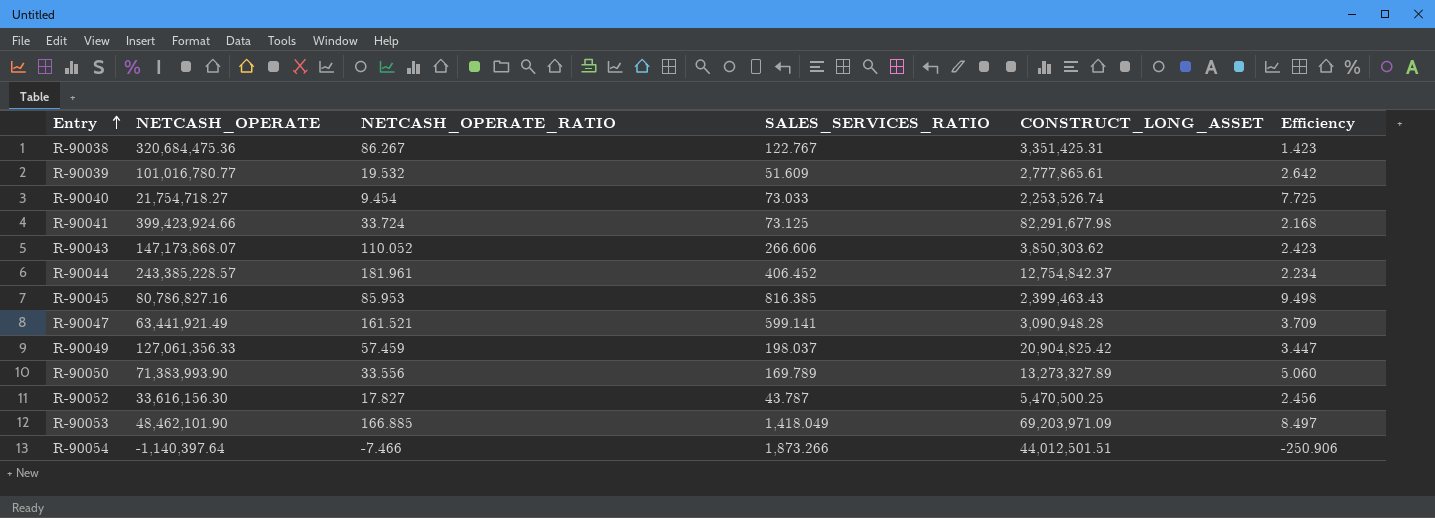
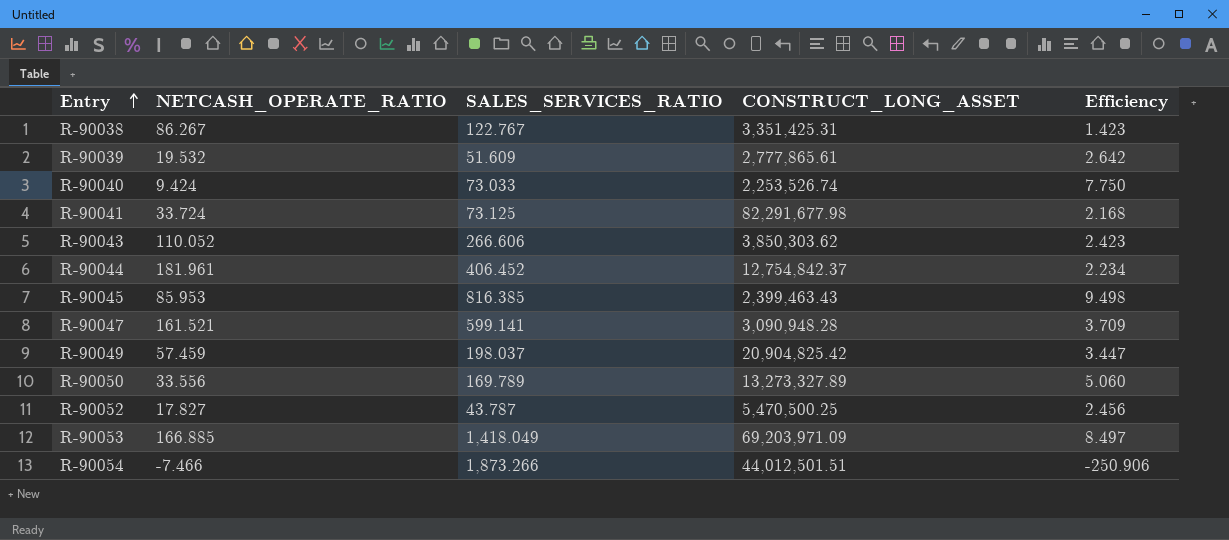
column NETCASH_OPERATE | position: 2 -> none
R-90040 | NETCASH_OPERATE_RATIO: 9.454 -> 9.424
R-90040 | Efficiency: 7.725 -> 7.750

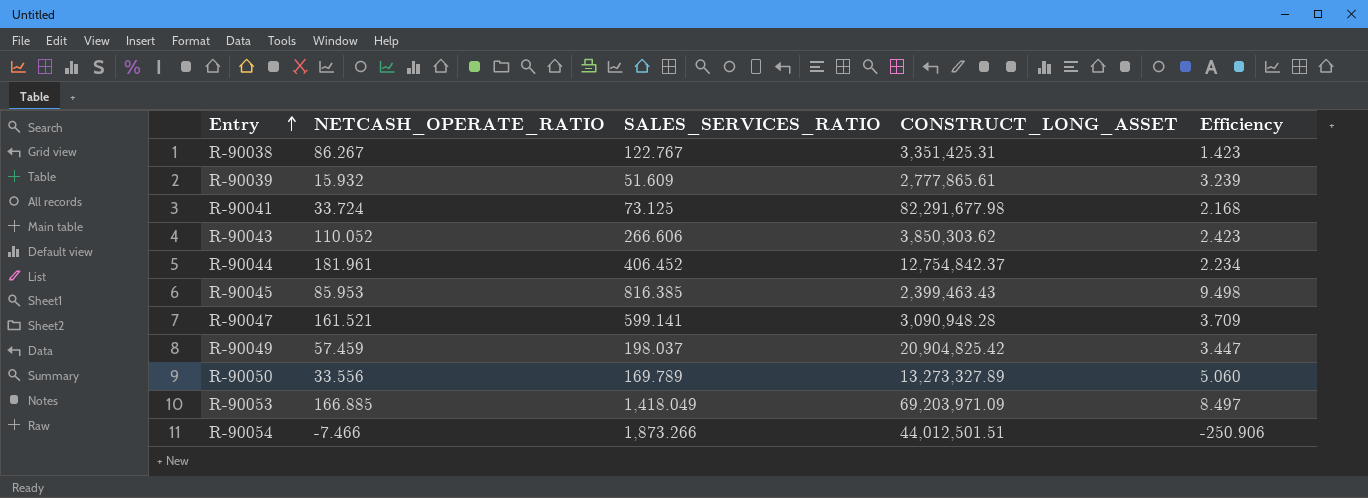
row R-90040: 9.424 | 73.033 | 2,253,526.74 | 7.750 -> none
row R-90052: 17.827 | 43.787 | 5,470,500.25 | 2.456 -> none
R-90039 | NETCASH_OPERATE_RATIO: 19.532 -> 15.932
R-90039 | Efficiency: 2.642 -> 3.239

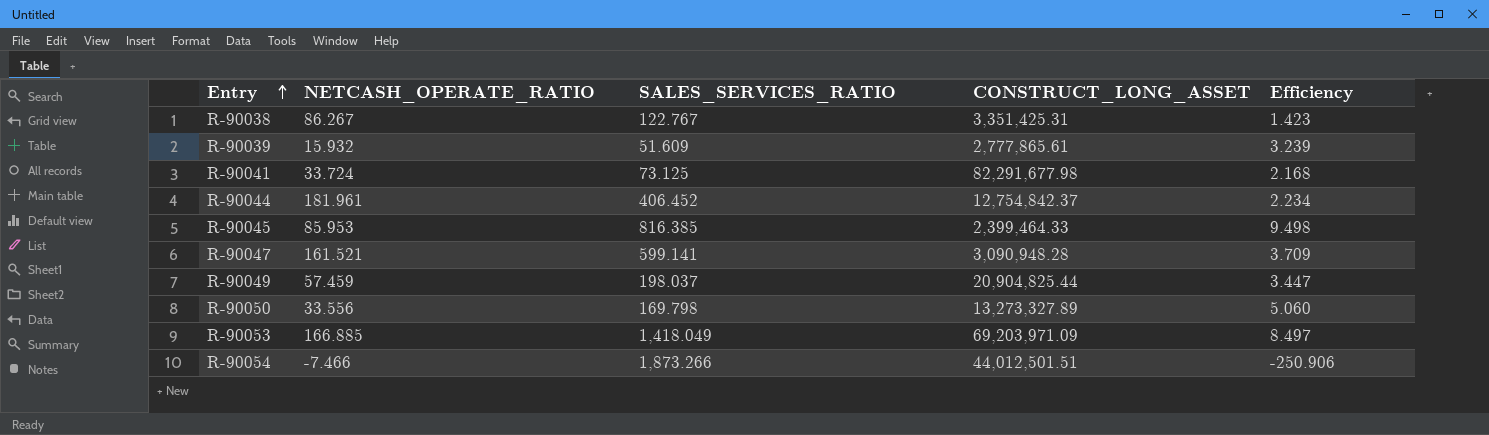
row R-90043: 110.052 | 266.606 | 3,850,303.62 | 2.423 -> none
R-90045 | CONSTRUCT_LONG_ASSET: 2,399,463.43 -> 2,399,464.33
R-90049 | CONSTRUCT_LONG_ASSET: 20,904,825.42 -> 20,904,825.44
R-90050 | SALES_SERVICES_RATIO: 169.789 -> 169.798

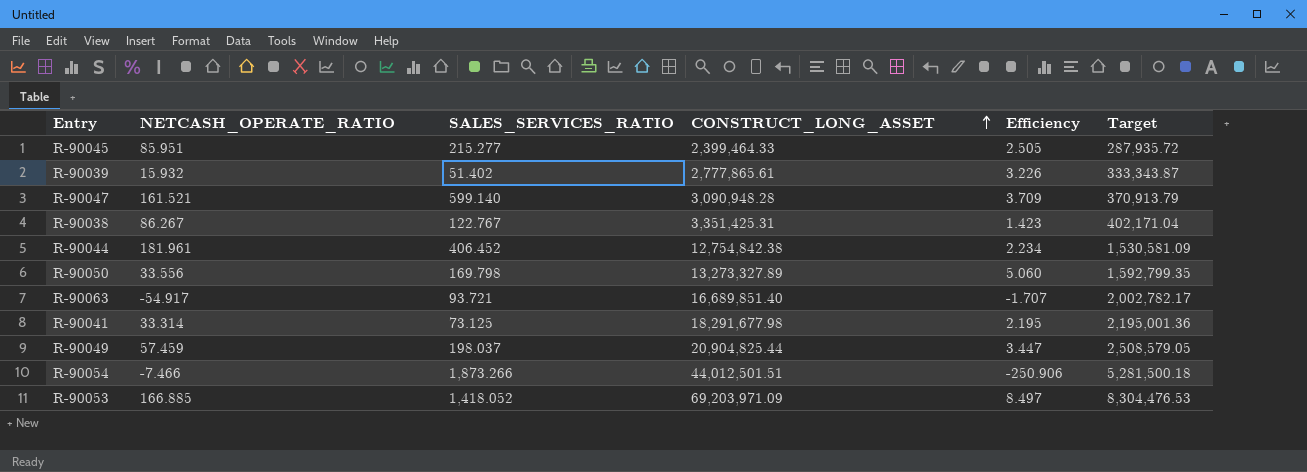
row order: Entry ascending -> CONSTRUCT_LONG_ASSET ascending
column Target | formula: none -> [CONSTRUCT_LONG_ASSET] * 0.12
R-90045 | NETCASH_OPERATE_RATIO: 85.953 -> 85.951
R-90045 | SALES_SERVICES_RATIO: 816.385 -> 215.277
R-90045 | Efficiency: 9.498 -> 2.505
R-90039 | SALES_SERVICES_RATIO: 51.609 -> 51.402
R-90039 | Efficiency: 3.239 -> 3.226
R-90047 | SALES_SERVICES_RATIO: 599.141 -> 599.140
R-90044 | CONSTRUCT_LONG_ASSET: 12,754,842.37 -> 12,754,842.38
row R-90063: none -> -54.917 | 93.721 | 16,689,851.40 | -1.707 | 2,002,782.17
R-90041 | NETCASH_OPERATE_RATIO: 33.724 -> 33.314
R-90041 | CONSTRUCT_LONG_ASSET: 82,291,677.98 -> 18,291,677.98
R-90041 | Efficiency: 2.168 -> 2.195
R-90053 | SALES_SERVICES_RATIO: 1,418.049 -> 1,418.052

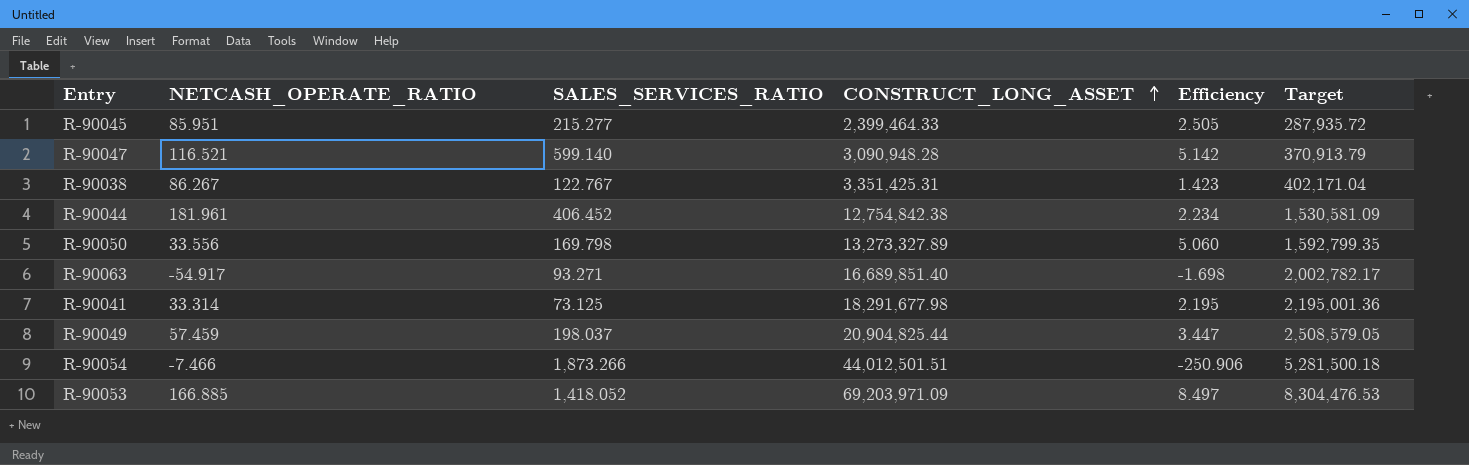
row R-90039: 15.932 | 51.402 | 2,777,865.61 | 3.226 | 333,343.87 -> none
R-90047 | NETCASH_OPERATE_RATIO: 161.521 -> 116.521
R-90047 | Efficiency: 3.709 -> 5.142
R-90063 | SALES_SERVICES_RATIO: 93.721 -> 93.271
R-90063 | Efficiency: -1.707 -> -1.698

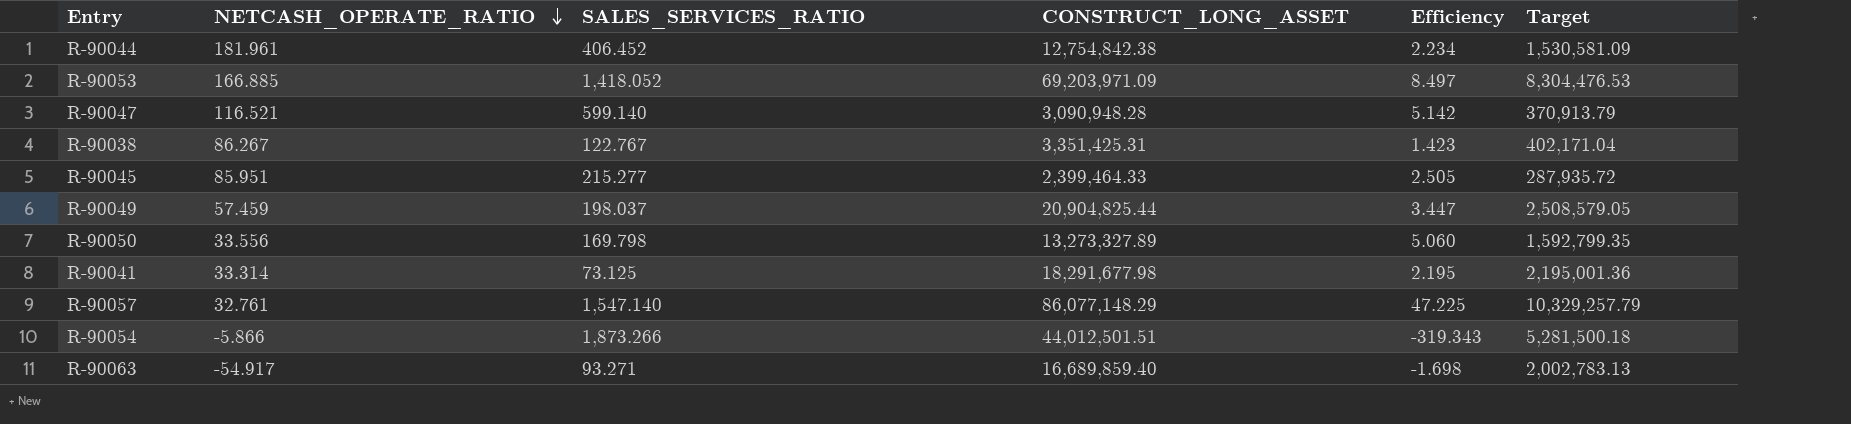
row order: CONSTRUCT_LONG_ASSET ascending -> NETCASH_OPERATE_RATIO descending
row R-90057: none -> 32.761 | 1,547.140 | 86,077,148.29 | 47.225 | 10,329,257.79
R-90054 | NETCASH_OPERATE_RATIO: -7.466 -> -5.866
R-90054 | Efficiency: -250.906 -> -319.343
R-90063 | CONSTRUCT_LONG_ASSET: 16,689,851.40 -> 16,689,859.40
R-90063 | Target: 2,002,782.17 -> 2,002,783.13

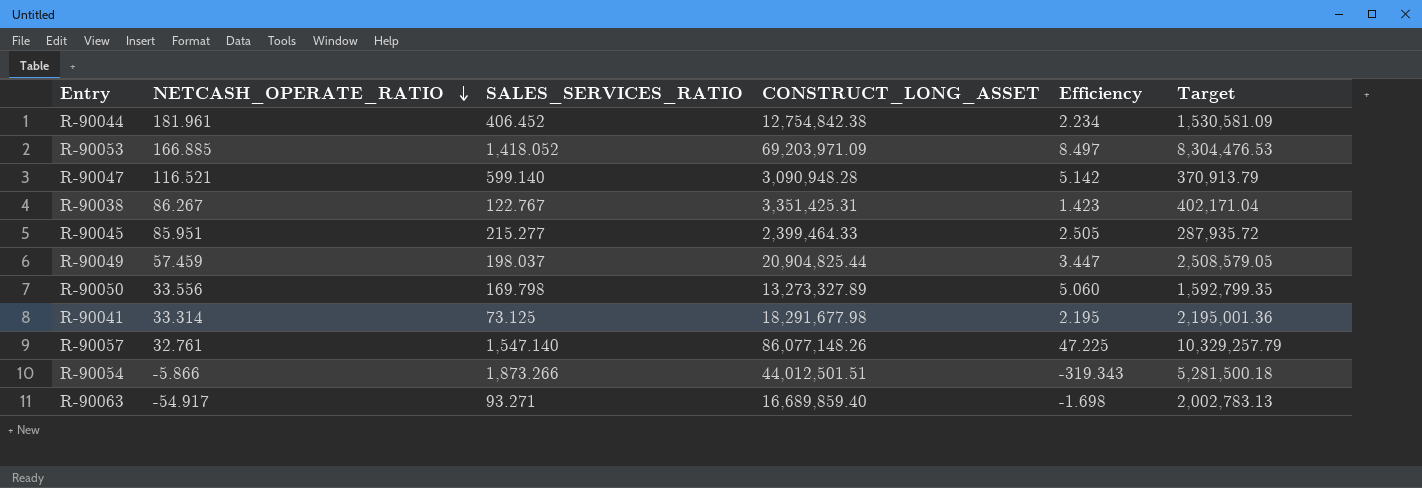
R-90057 | CONSTRUCT_LONG_ASSET: 86,077,148.29 -> 86,077,148.26

